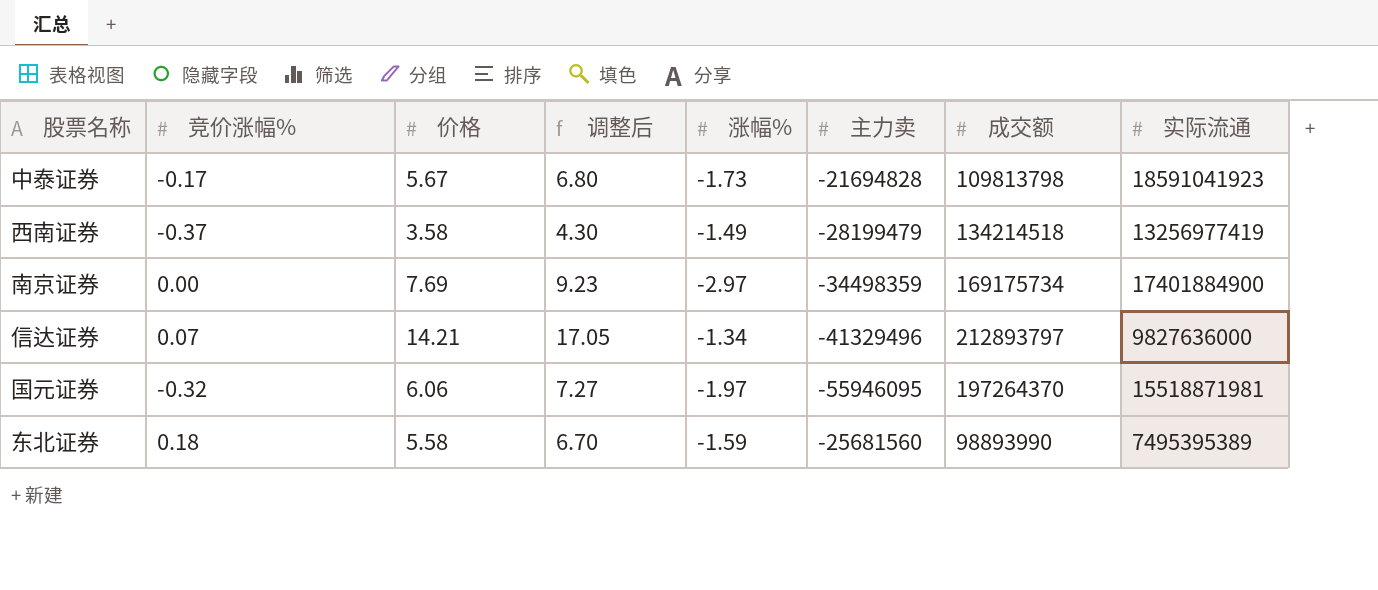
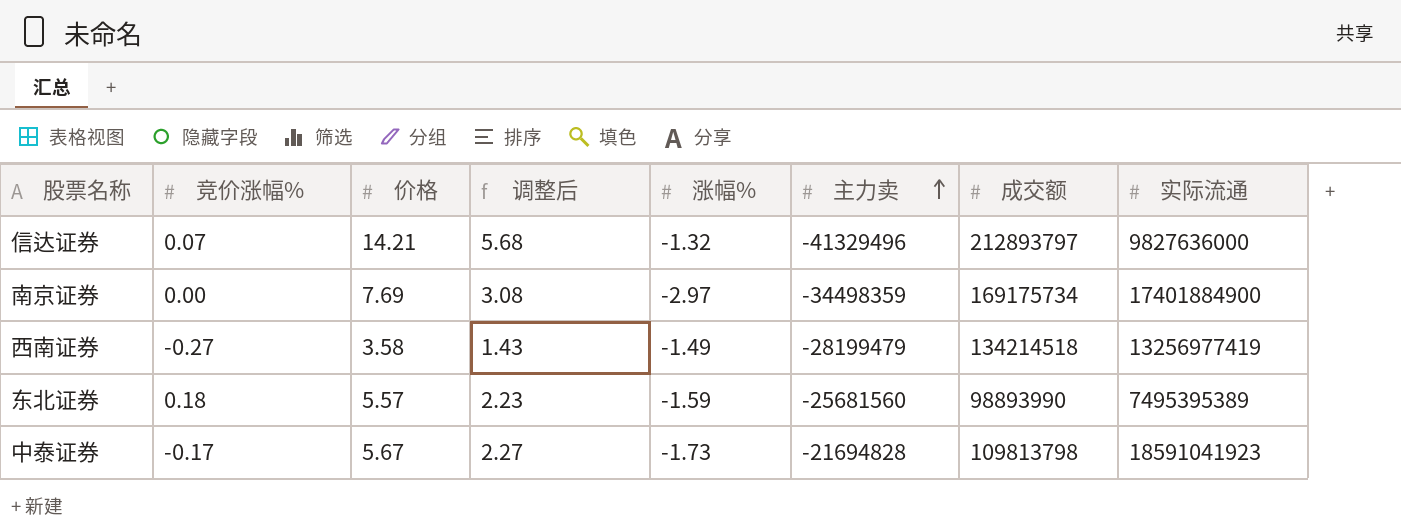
row order: none -> 主力卖 ascending
column 调整后 | formula: [价格] * 1.2 -> [价格] * 0.4
row 国元证券: -0.32 | 6.06 | 7.27 | -1.97 | -55946095 | 197264370 | 15518871981 -> none
信达证券 | 涨幅%: -1.34 -> -1.32
西南证券 | 竞价涨幅%: -0.37 -> -0.27
东北证券 | 价格: 5.58 -> 5.57

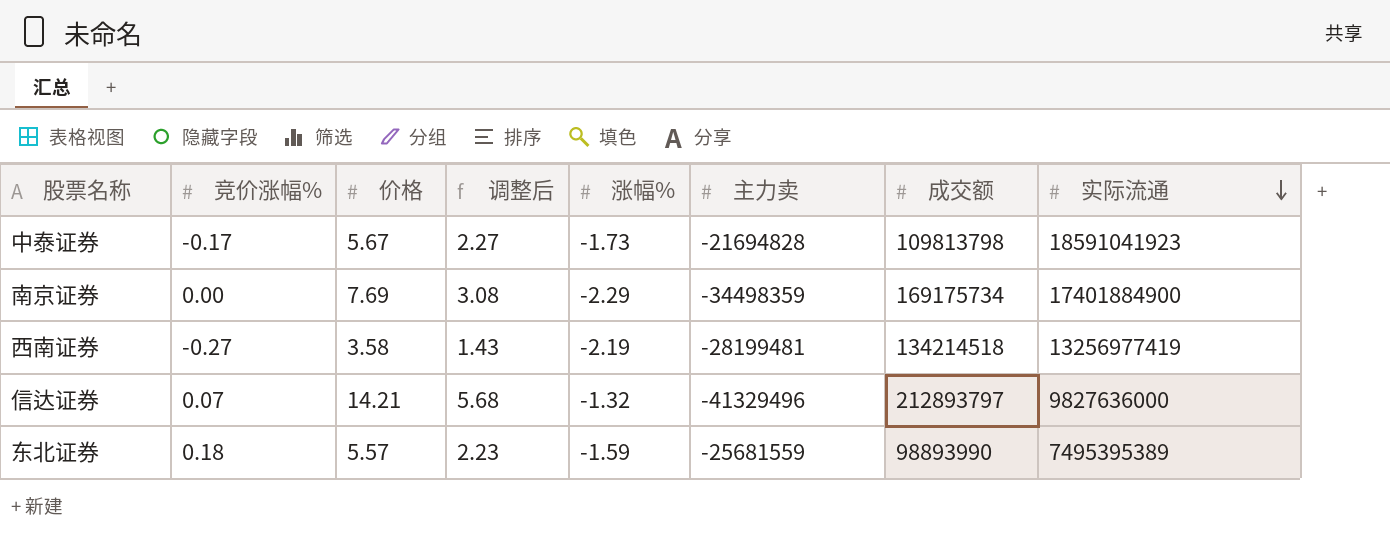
row order: 主力卖 ascending -> 实际流通 descending
南京证券 | 涨幅%: -2.97 -> -2.29
西南证券 | 涨幅%: -1.49 -> -2.19
西南证券 | 主力卖: -28199479 -> -28199481
东北证券 | 主力卖: -25681560 -> -25681559

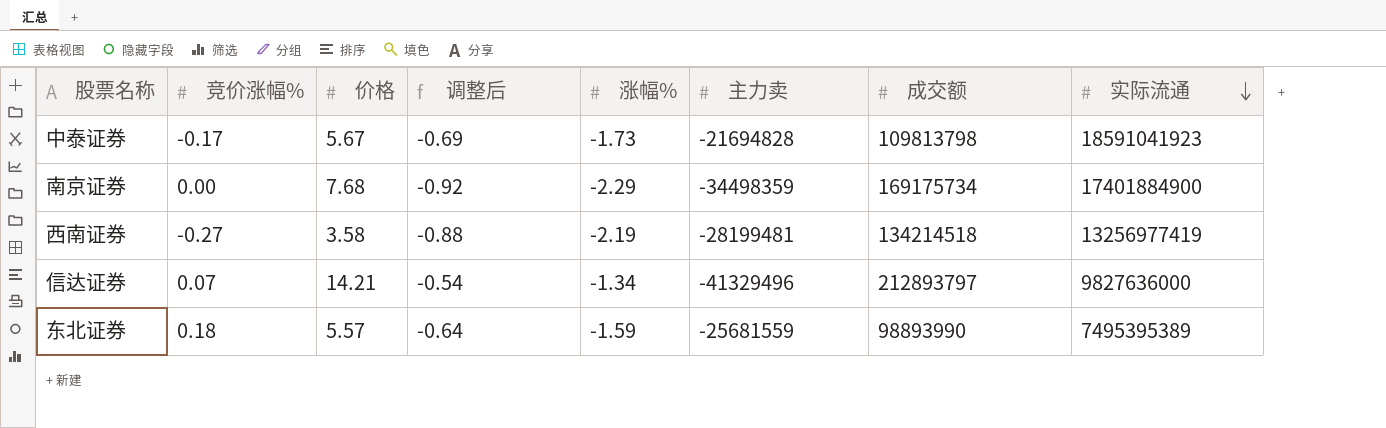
column 调整后 | formula: [价格] * 0.4 -> [涨幅%] * 0.4
南京证券 | 价格: 7.69 -> 7.68
信达证券 | 涨幅%: -1.32 -> -1.34

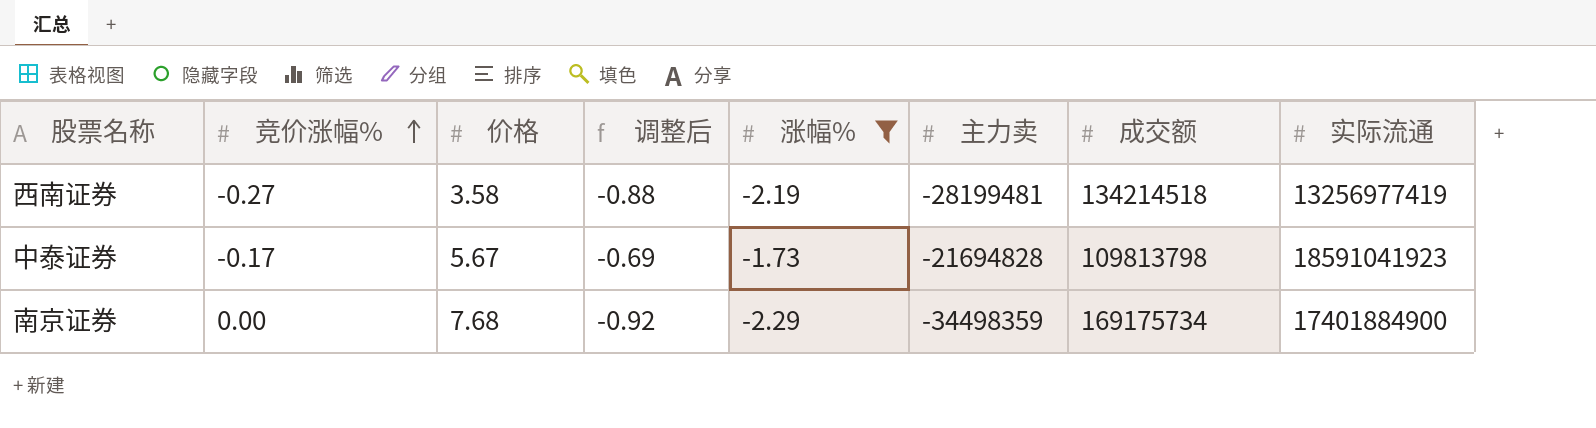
filter: none -> 涨幅% <= -1.73
row order: 实际流通 descending -> 竞价涨幅% ascending

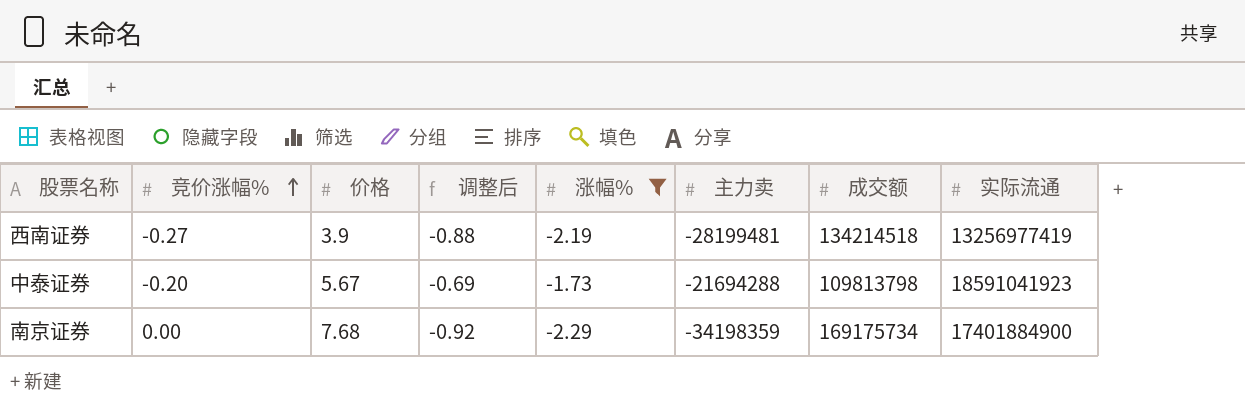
西南证券 | 价格: 3.58 -> 3.9
中泰证券 | 竞价涨幅%: -0.17 -> -0.20
中泰证券 | 主力卖: -21694828 -> -21694288
南京证券 | 主力卖: -34498359 -> -34198359

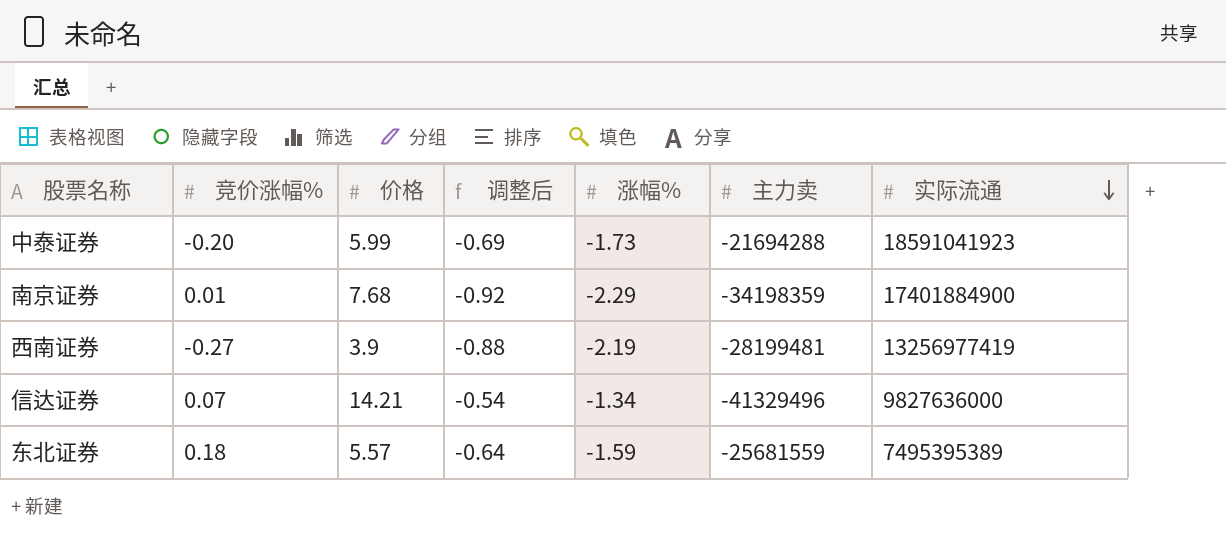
filter: 涨幅% <= -1.73 -> none
row order: 竞价涨幅% ascending -> 实际流通 descending
column 成交额 | position: 7 -> none
中泰证券 | 价格: 5.67 -> 5.99
南京证券 | 竞价涨幅%: 0.00 -> 0.01

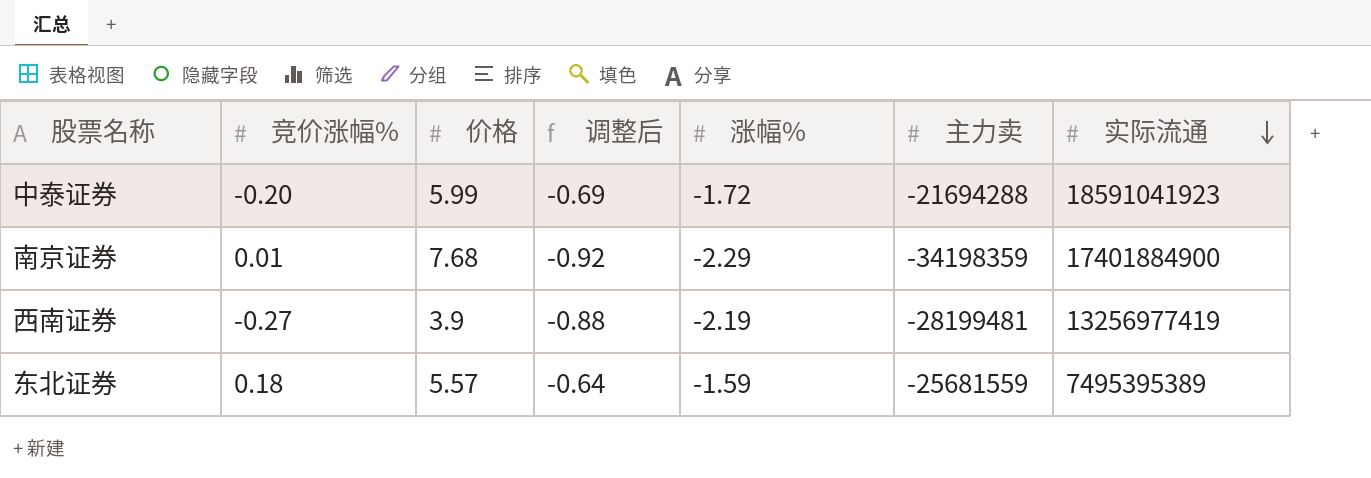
row 信达证券: 0.07 | 14.21 | -0.54 | -1.34 | -41329496 | 9827636000 -> none
中泰证券 | 涨幅%: -1.73 -> -1.72

